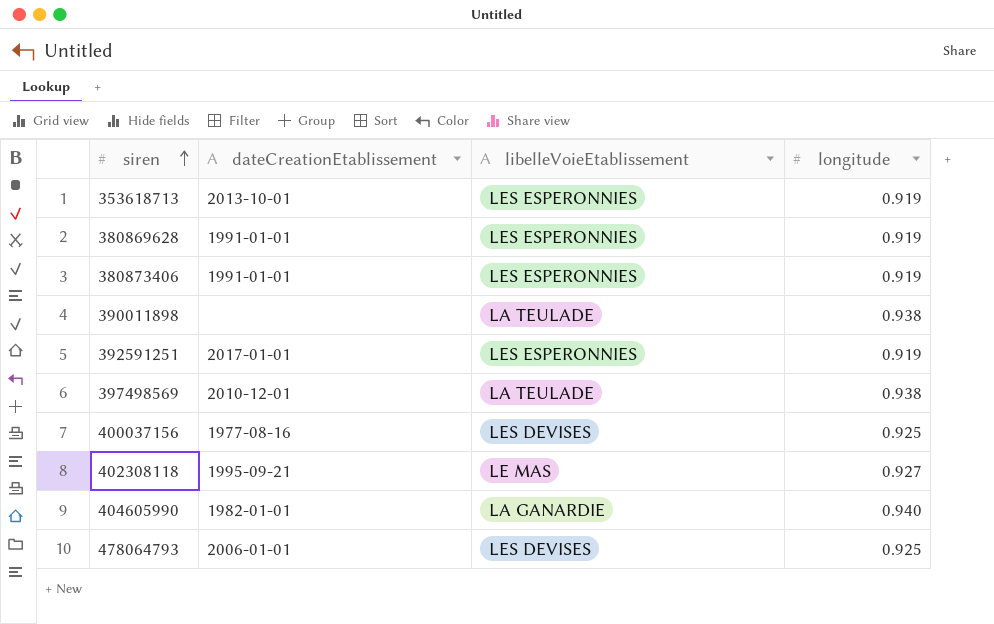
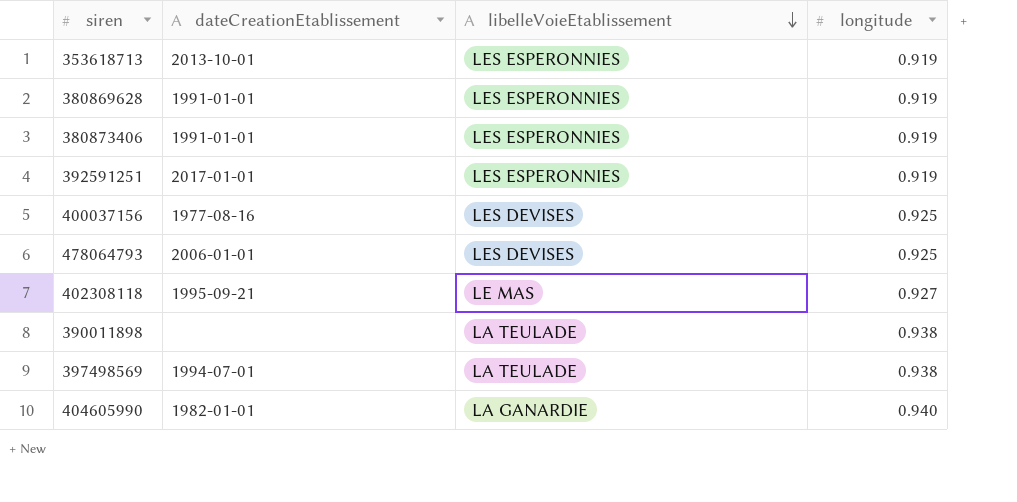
row order: siren ascending -> libelleVoieEtablissement descending
397498569 | dateCreationEtablissement: 2010-12-01 -> 1994-07-01

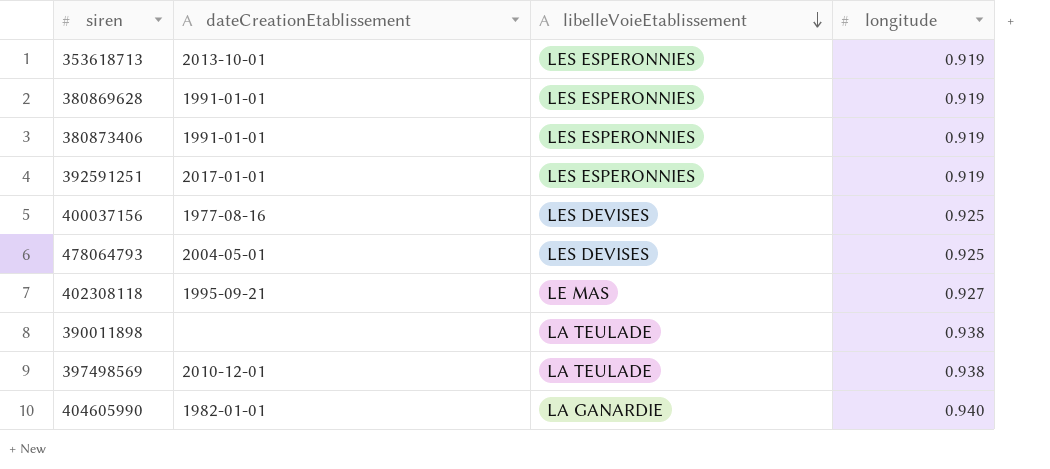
478064793 | dateCreationEtablissement: 2006-01-01 -> 2004-05-01
397498569 | dateCreationEtablissement: 1994-07-01 -> 2010-12-01

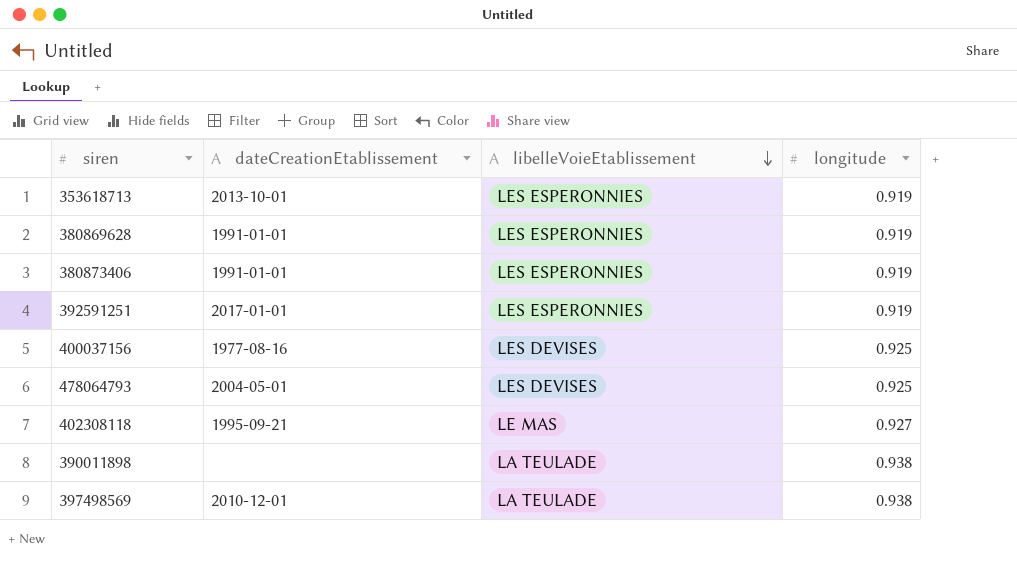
row 404605990: 1982-01-01 | LA GANARDIE | 0.940 -> none

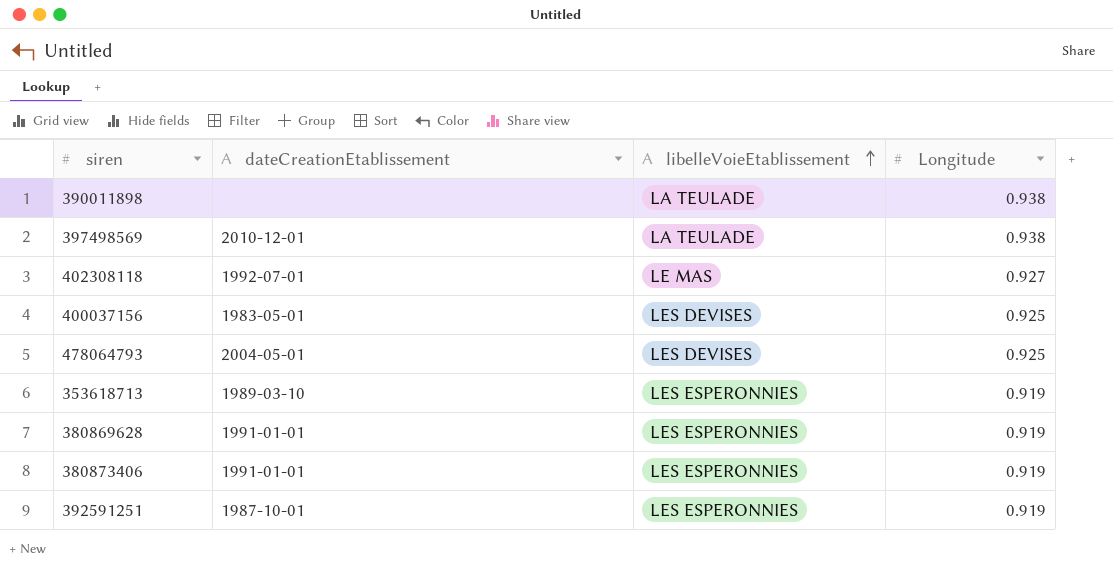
row order: libelleVoieEtablissement descending -> libelleVoieEtablissement ascending
column name: longitude -> Longitude
402308118 | dateCreationEtablissement: 1995-09-21 -> 1992-07-01
400037156 | dateCreationEtablissement: 1977-08-16 -> 1983-05-01
353618713 | dateCreationEtablissement: 2013-10-01 -> 1989-03-10
392591251 | dateCreationEtablissement: 2017-01-01 -> 1987-10-01

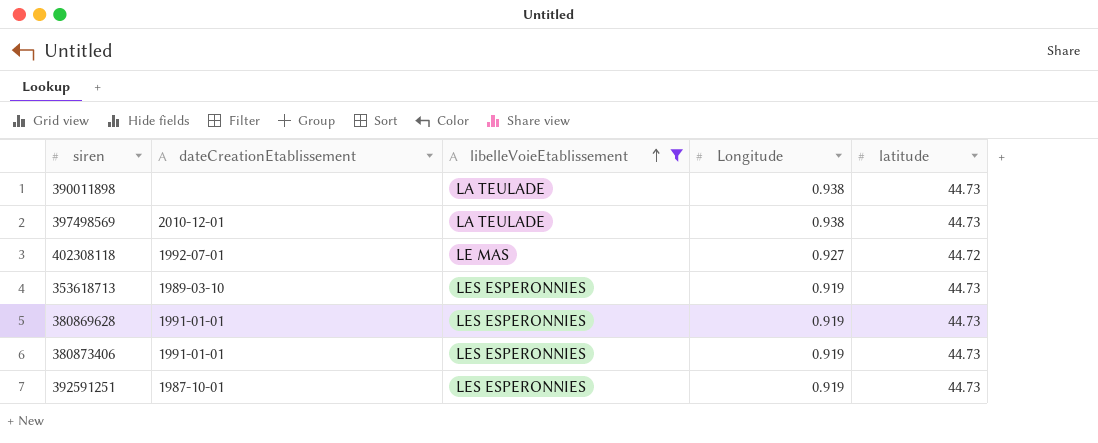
filter: none -> libelleVoieEtablissement != LES DEVISES
column latitude | position: none -> 5

